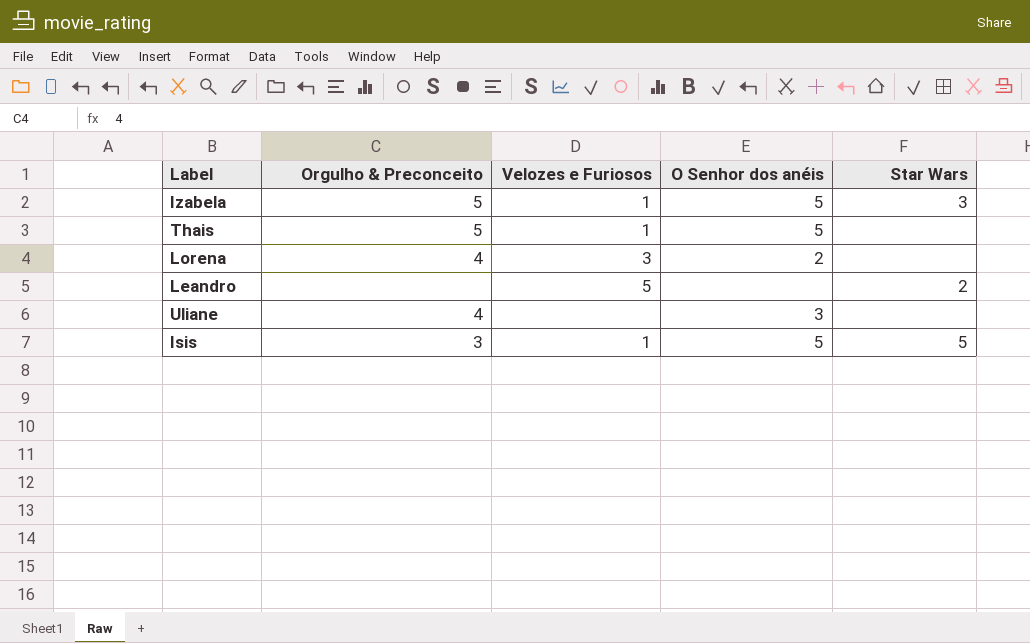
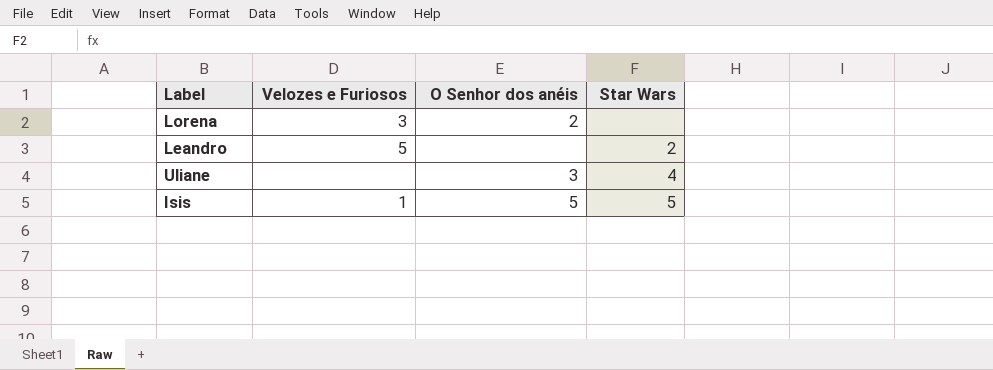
column Orgulho & Preconceito | position: 2 -> none
row Izabela: 5 | 1 | 5 | 3 -> none
row Thais: 5 | 1 | 5 | none -> none
Uliane | Star Wars: none -> 4

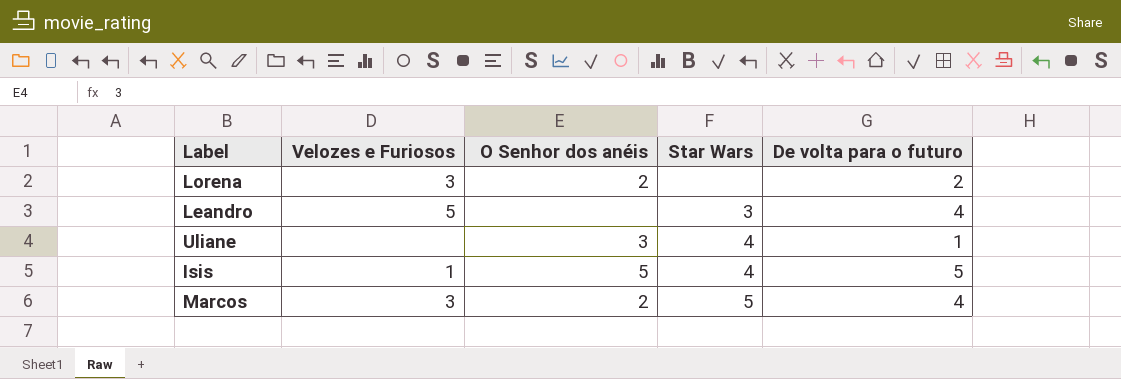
column De volta para o futuro | position: none -> 5
Leandro | Star Wars: 2 -> 3
Isis | Star Wars: 5 -> 4
row Marcos: none -> 3 | 2 | 5 | 4

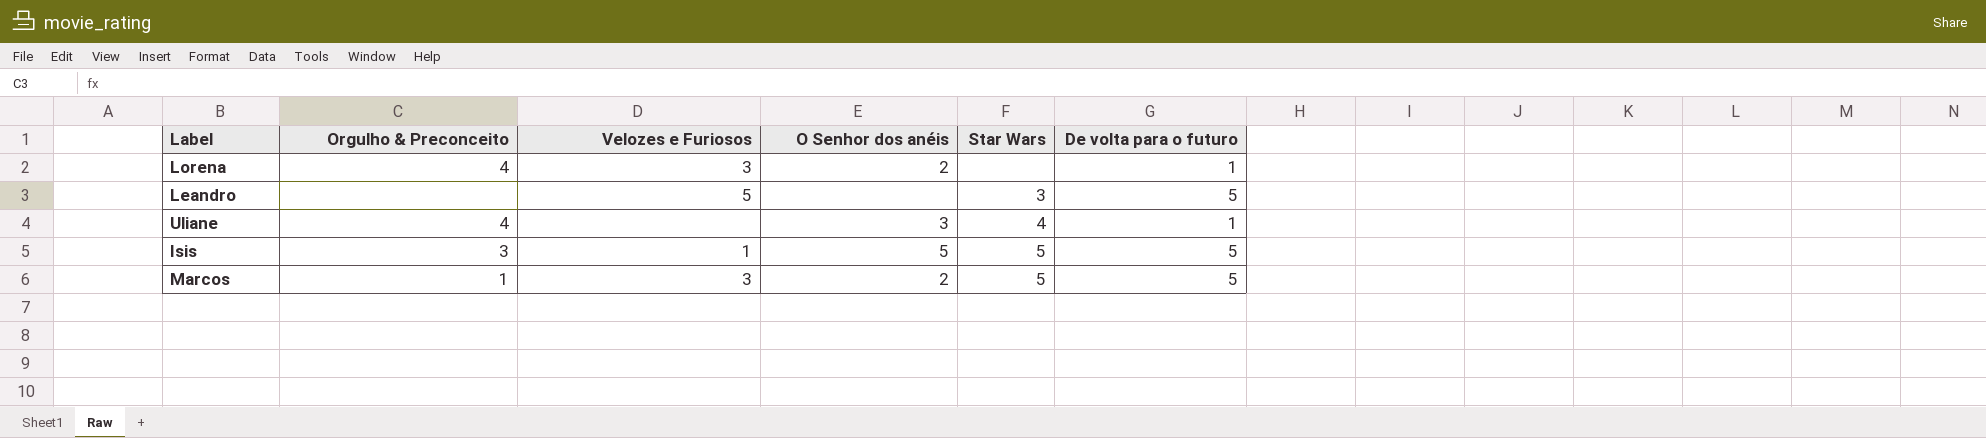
column Orgulho & Preconceito | position: none -> 2
Lorena | De volta para o futuro: 2 -> 1
Leandro | De volta para o futuro: 4 -> 5
Isis | Star Wars: 4 -> 5
Marcos | De volta para o futuro: 4 -> 5

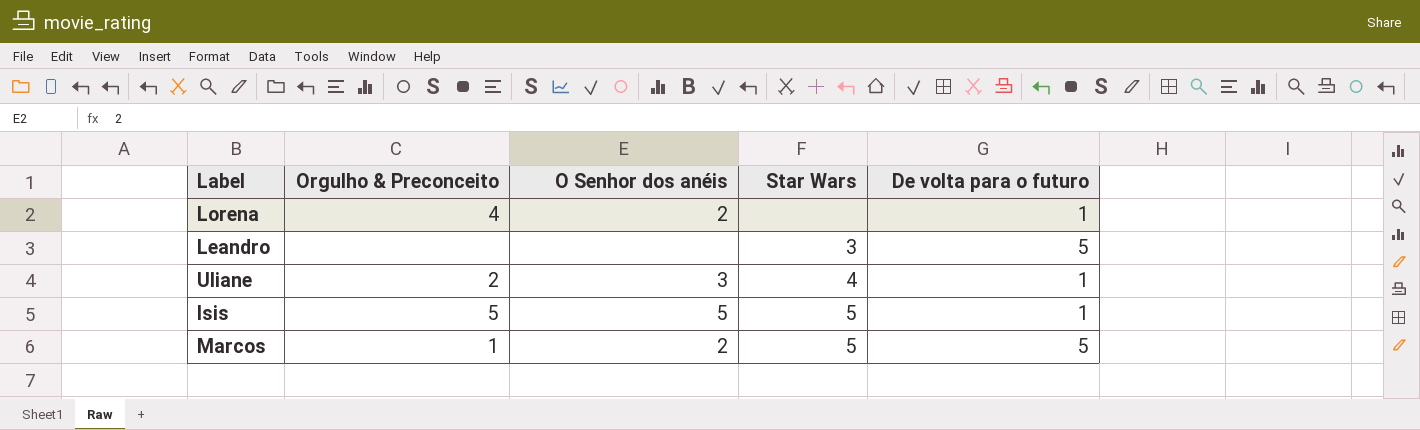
column Velozes e Furiosos | position: 3 -> none
Uliane | Orgulho & Preconceito: 4 -> 2
Isis | Orgulho & Preconceito: 3 -> 5
Isis | De volta para o futuro: 5 -> 1

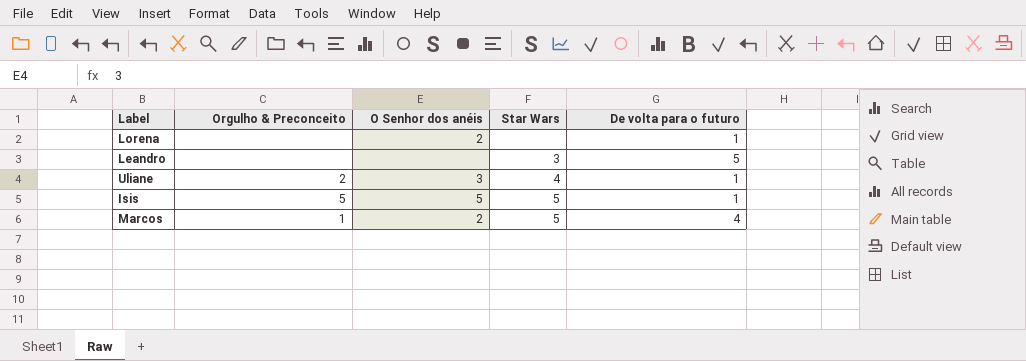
Lorena | Orgulho & Preconceito: 4 -> none
Marcos | De volta para o futuro: 5 -> 4

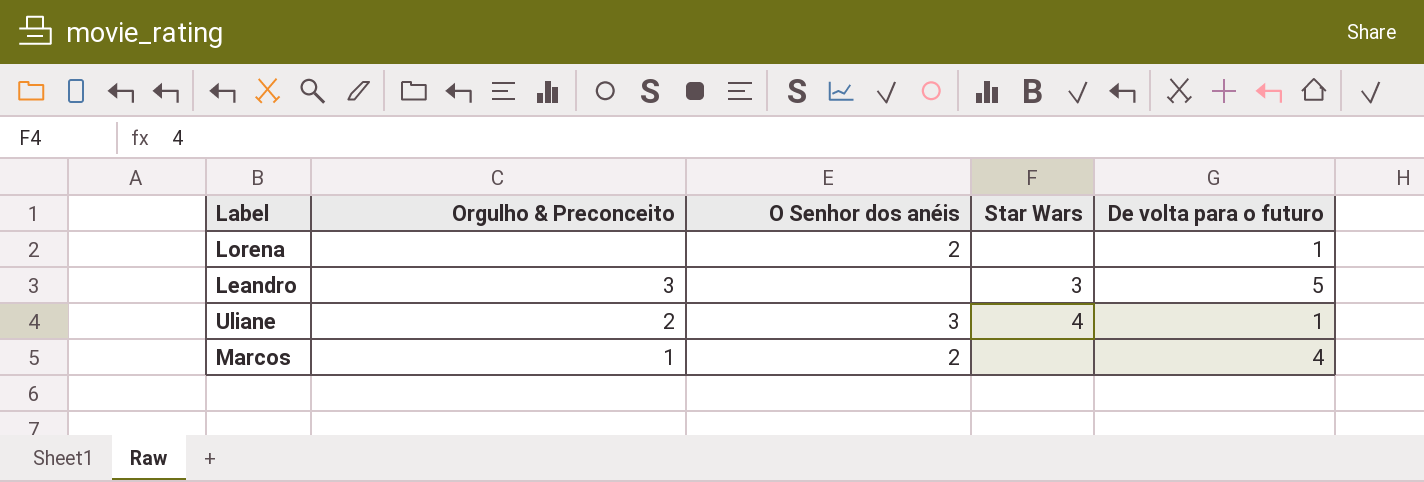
row Isis: 5 | 5 | 5 | 1 -> none
Leandro | Orgulho & Preconceito: none -> 3
Marcos | Star Wars: 5 -> none

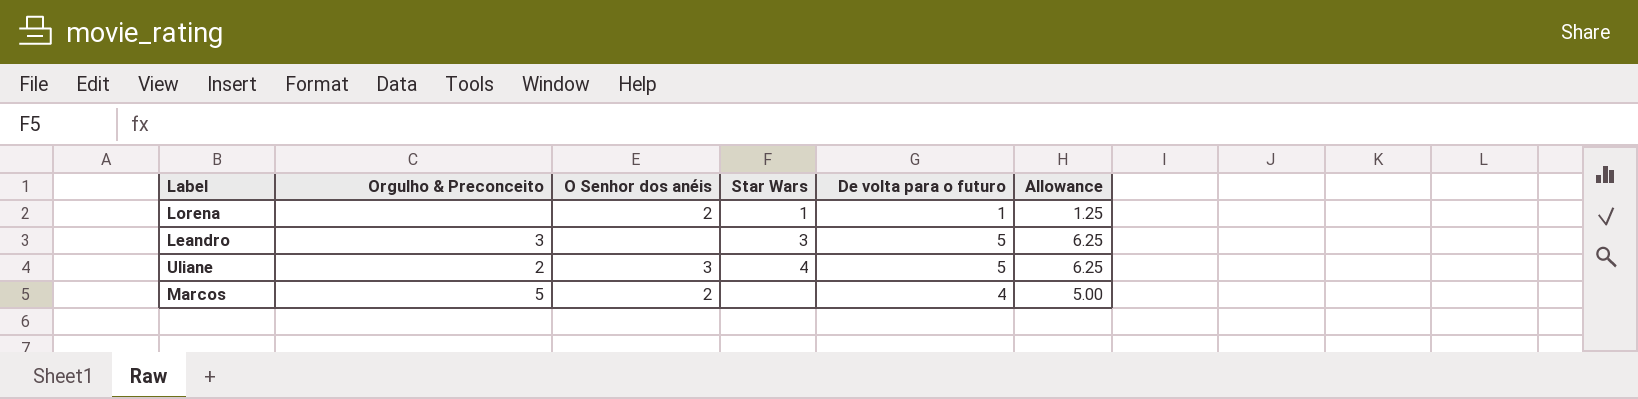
column Allowance | formula: none -> [De volta para o futuro] * 1.25
Lorena | Star Wars: none -> 1
Uliane | De volta para o futuro: 1 -> 5
Marcos | Orgulho & Preconceito: 1 -> 5

